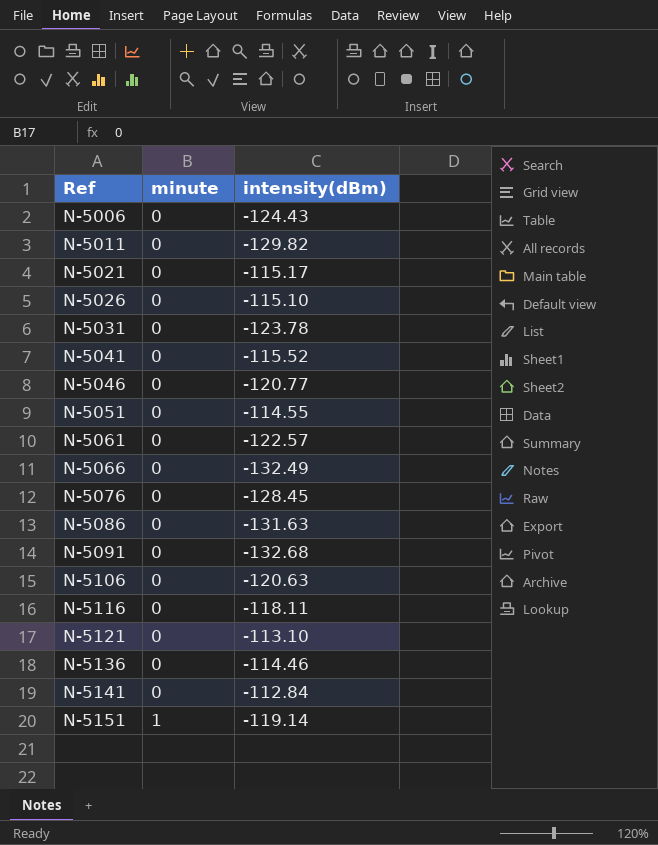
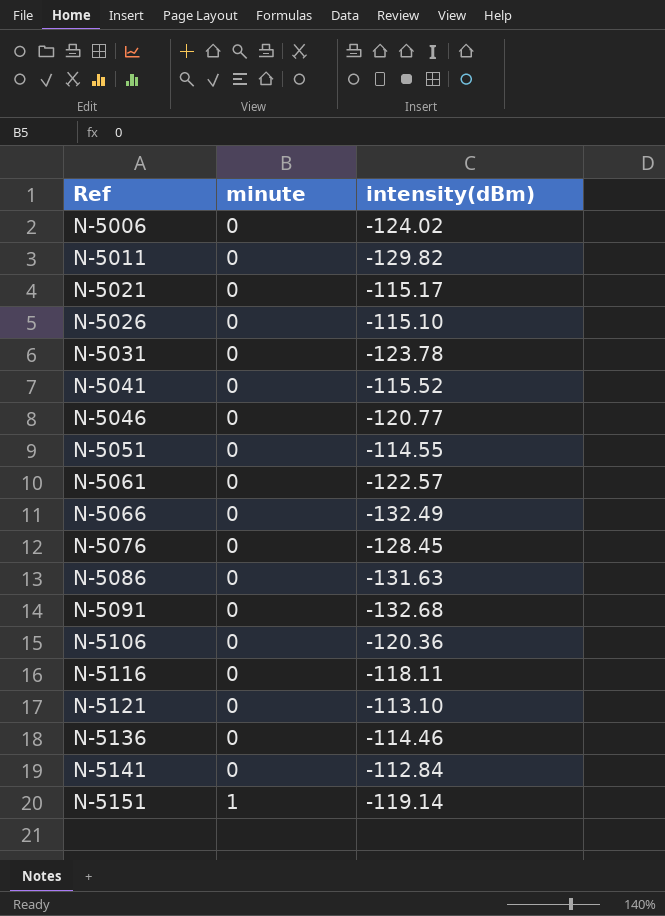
N-5006 | intensity(dBm): -124.43 -> -124.02
N-5106 | intensity(dBm): -120.63 -> -120.36

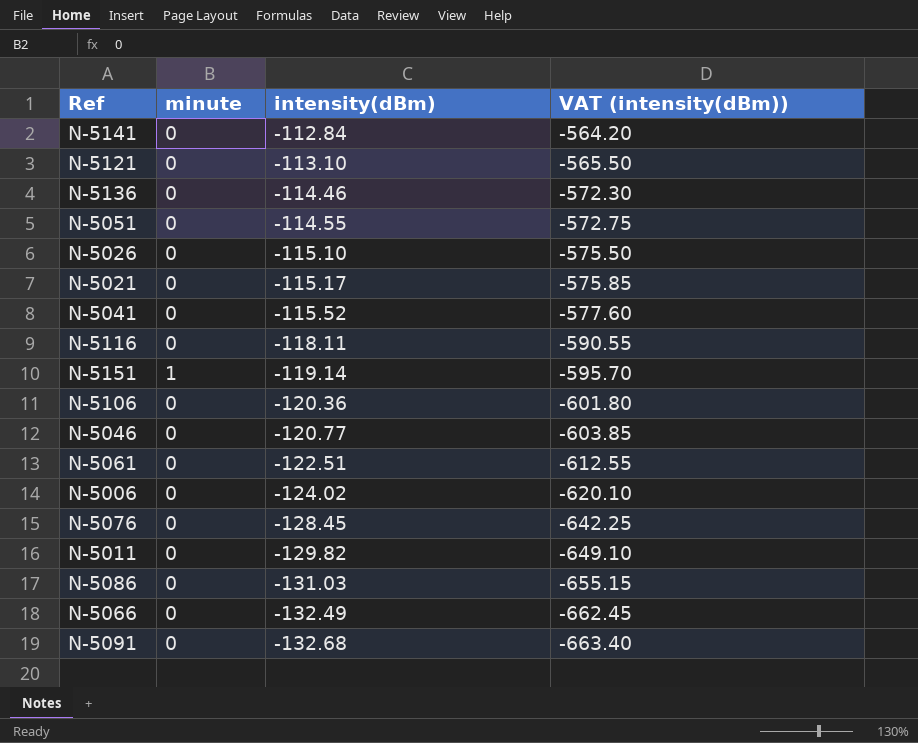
row order: Ref ascending -> intensity(dBm) descending
column VAT (intensity(dBm)) | formula: none -> [intensity(dBm)] * 5
row N-5031: 0 | -123.78 -> none
N-5061 | intensity(dBm): -122.57 -> -122.51
N-5086 | intensity(dBm): -131.63 -> -131.03

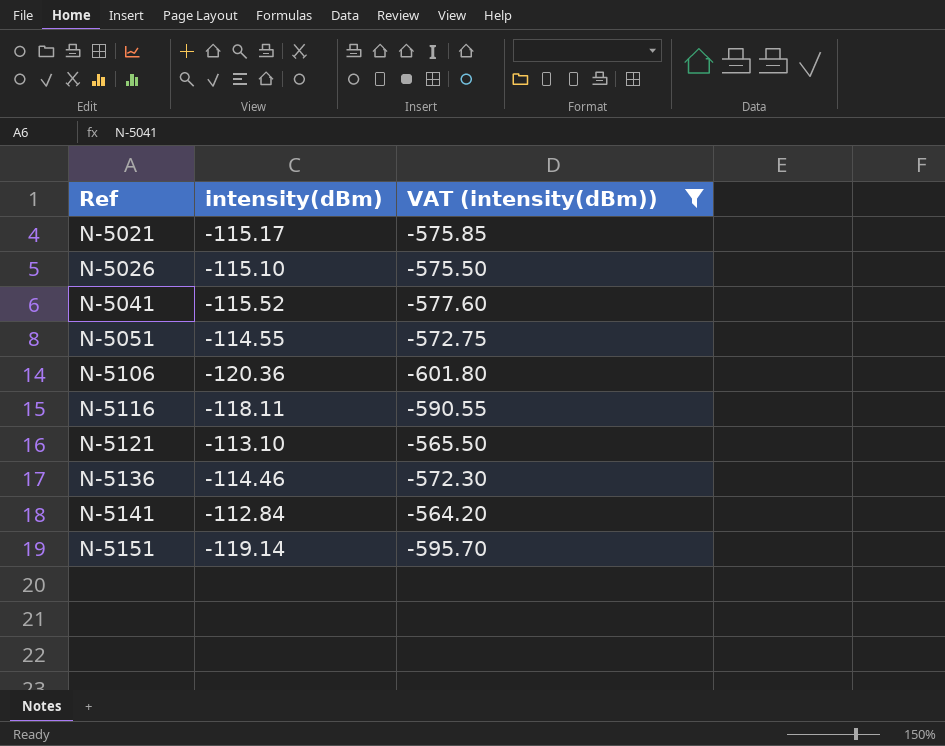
filter: none -> VAT (intensity(dBm)) >= -601.80
row order: intensity(dBm) descending -> Ref ascending
column minute | position: 2 -> none

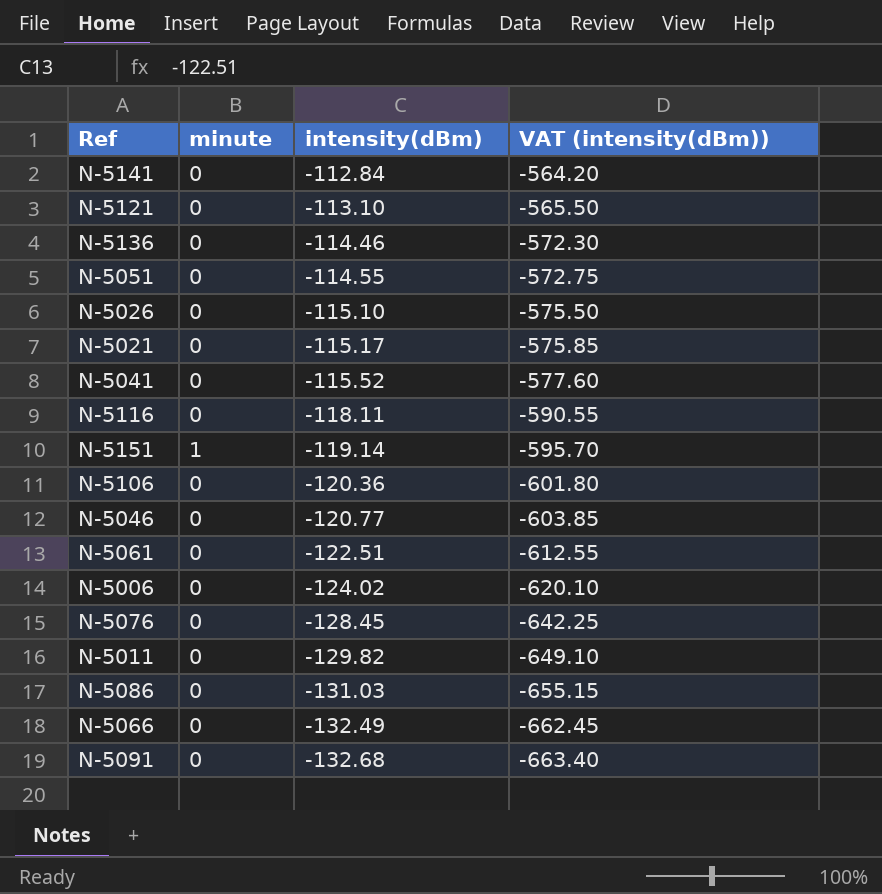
filter: VAT (intensity(dBm)) >= -601.80 -> none
row order: Ref ascending -> intensity(dBm) descending
column minute | position: none -> 2

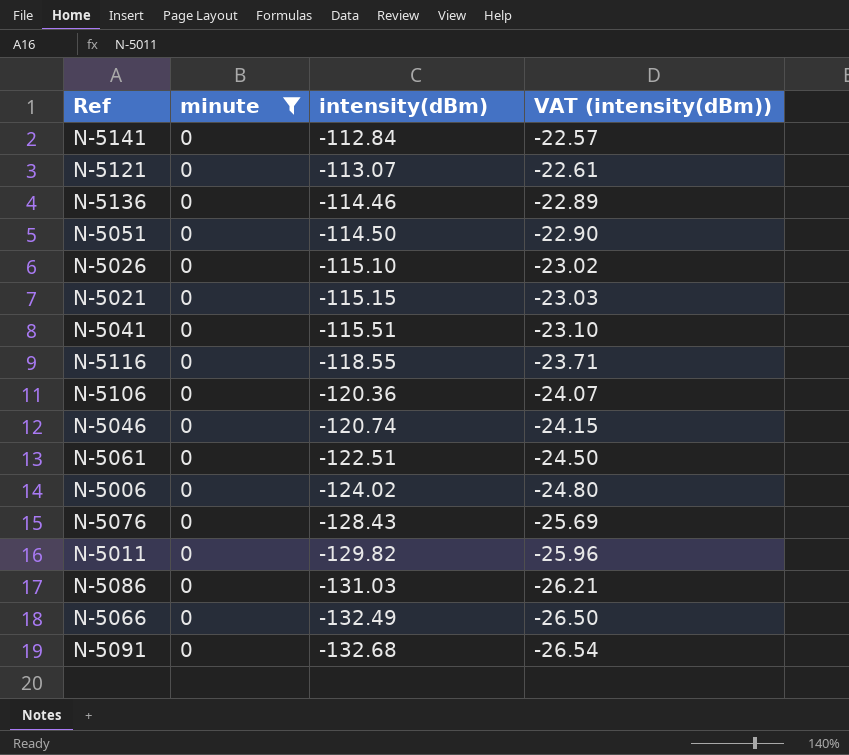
filter: none -> minute = 0
column VAT (intensity(dBm)) | formula: [intensity(dBm)] * 5 -> [intensity(dBm)] * 0.2
N-5121 | intensity(dBm): -113.10 -> -113.07
N-5051 | intensity(dBm): -114.55 -> -114.50
N-5021 | intensity(dBm): -115.17 -> -115.15
N-5041 | intensity(dBm): -115.52 -> -115.51
N-5116 | intensity(dBm): -118.11 -> -118.55
N-5046 | intensity(dBm): -120.77 -> -120.74
N-5076 | intensity(dBm): -128.45 -> -128.43

